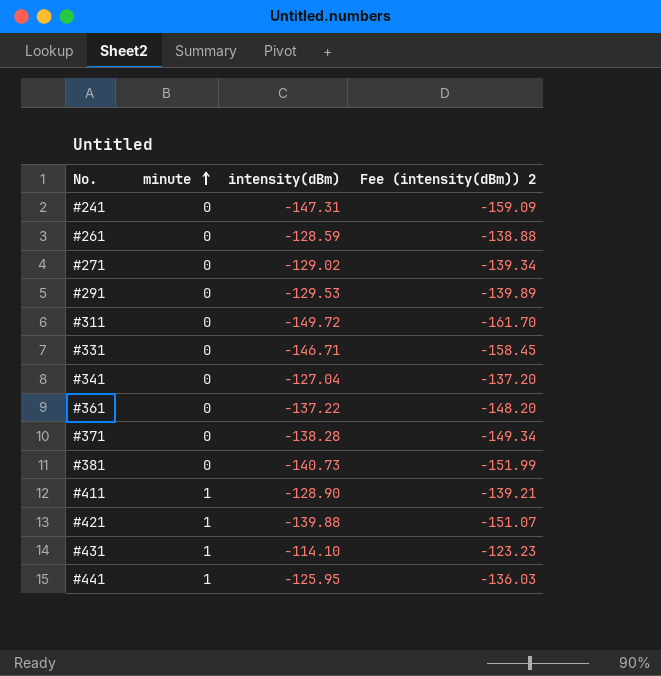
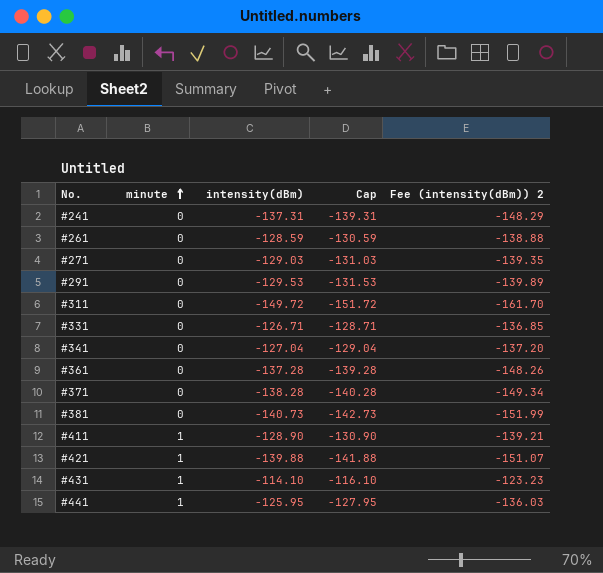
column Cap | formula: none -> [intensity(dBm)] - 2
#241 | intensity(dBm): -147.31 -> -137.31
#241 | Fee (intensity(dBm)) 2: -159.09 -> -148.29
#271 | intensity(dBm): -129.02 -> -129.03
#271 | Fee (intensity(dBm)) 2: -139.34 -> -139.35
#331 | intensity(dBm): -146.71 -> -126.71
#331 | Fee (intensity(dBm)) 2: -158.45 -> -136.85
#361 | intensity(dBm): -137.22 -> -137.28
#361 | Fee (intensity(dBm)) 2: -148.20 -> -148.26

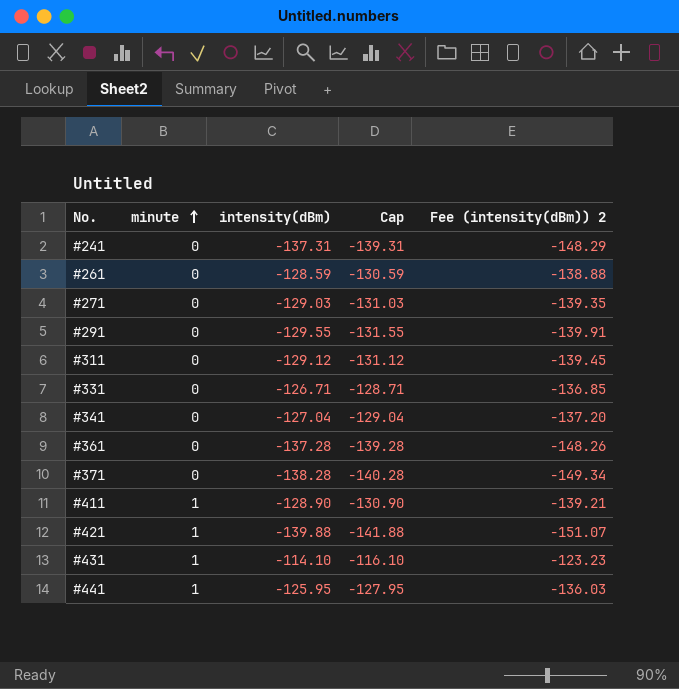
row #381: 0 | -140.73 | -142.73 | -151.99 -> none
#291 | intensity(dBm): -129.53 -> -129.55
#291 | Cap: -131.53 -> -131.55
#291 | Fee (intensity(dBm)) 2: -139.89 -> -139.91
#311 | intensity(dBm): -149.72 -> -129.12
#311 | Cap: -151.72 -> -131.12
#311 | Fee (intensity(dBm)) 2: -161.70 -> -139.45

